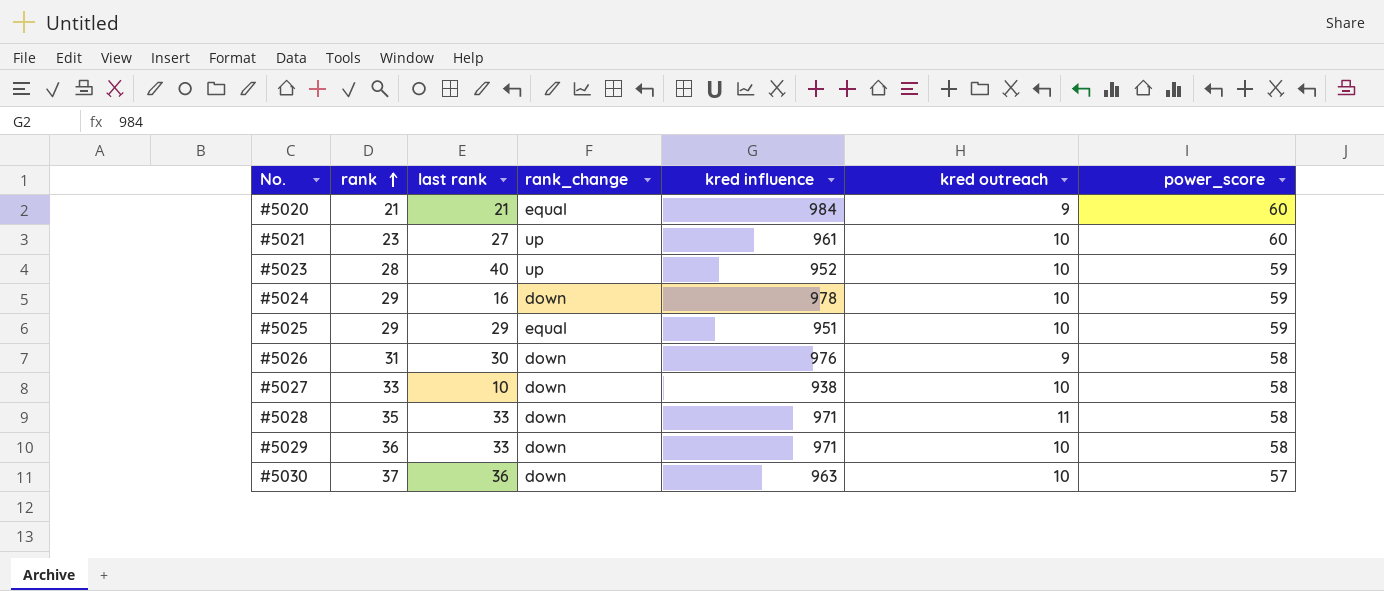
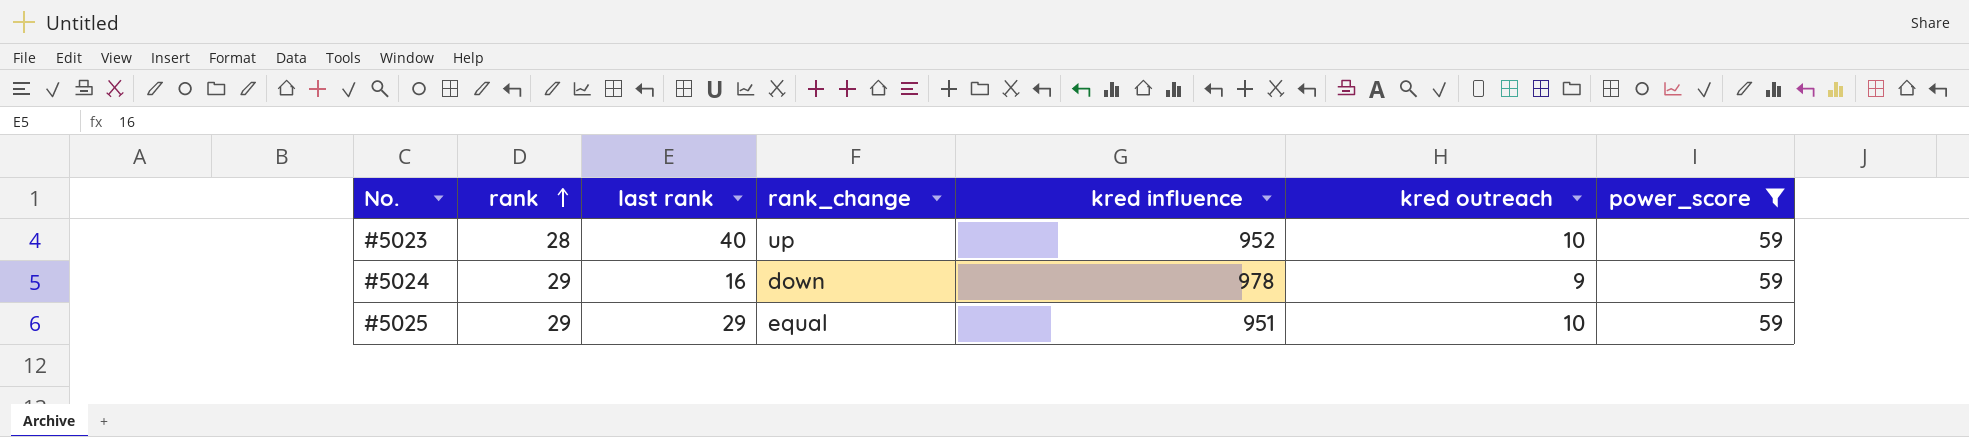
filter: none -> power_score = 59
#5024 | kred outreach: 10 -> 9

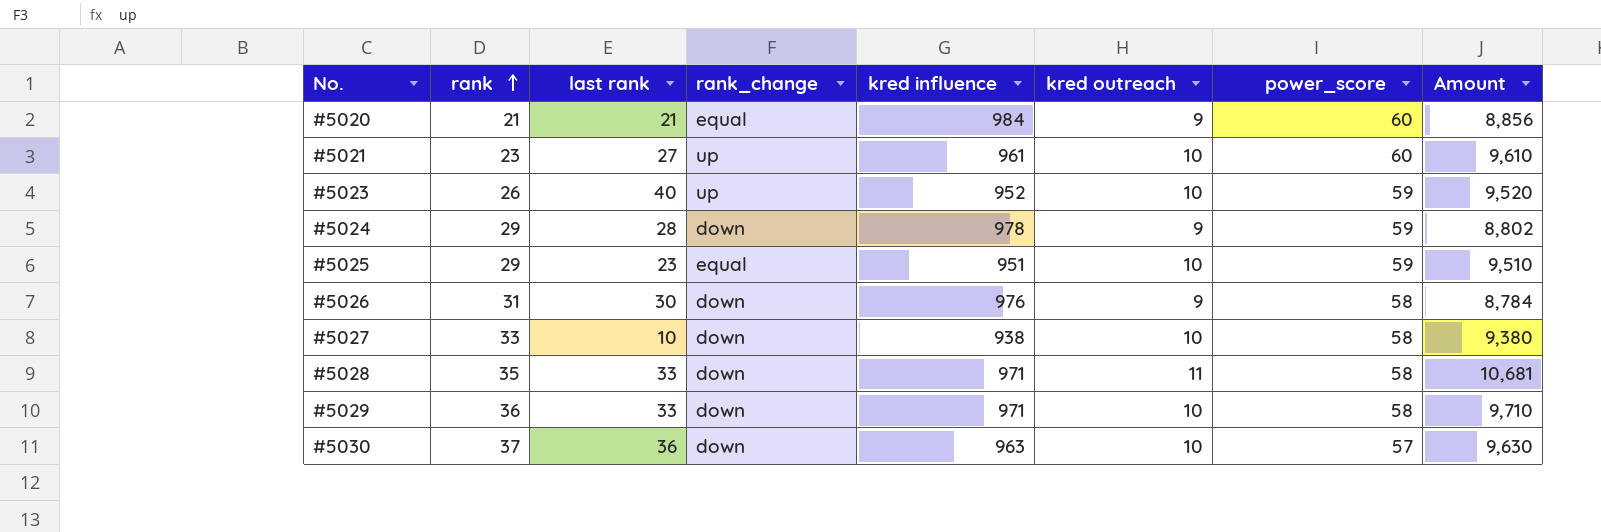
filter: power_score = 59 -> none
column Amount | formula: none -> [kred influence] * [kred outreach]
#5023 | rank: 28 -> 26
#5024 | last rank: 16 -> 28
#5025 | last rank: 29 -> 23

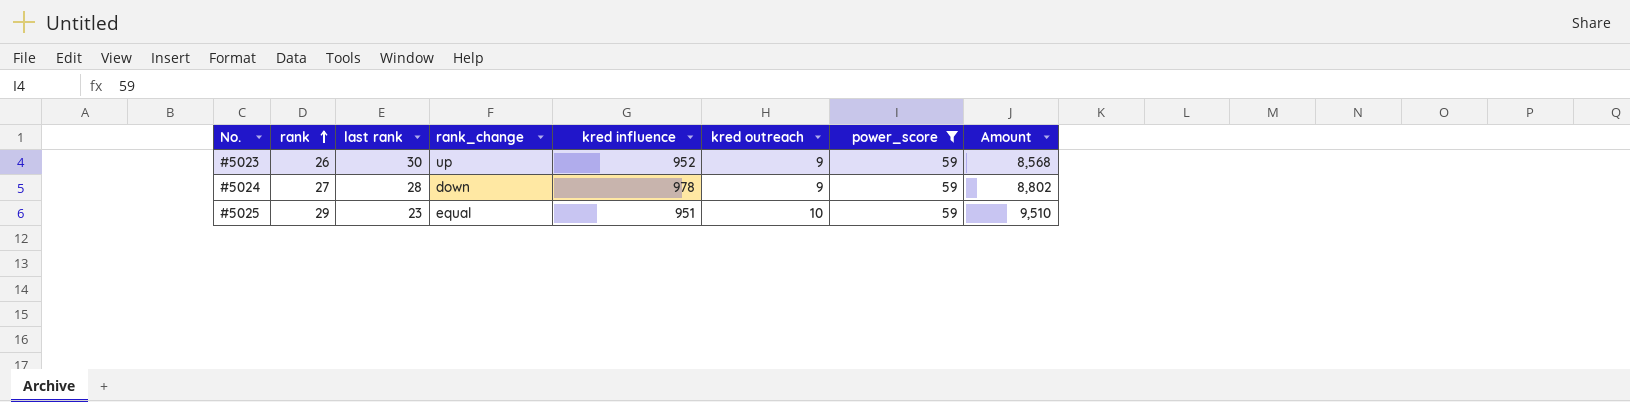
filter: none -> power_score = 59
#5023 | last rank: 40 -> 30
#5023 | kred outreach: 10 -> 9
#5023 | Amount: 9,520 -> 8,568
#5024 | rank: 29 -> 27

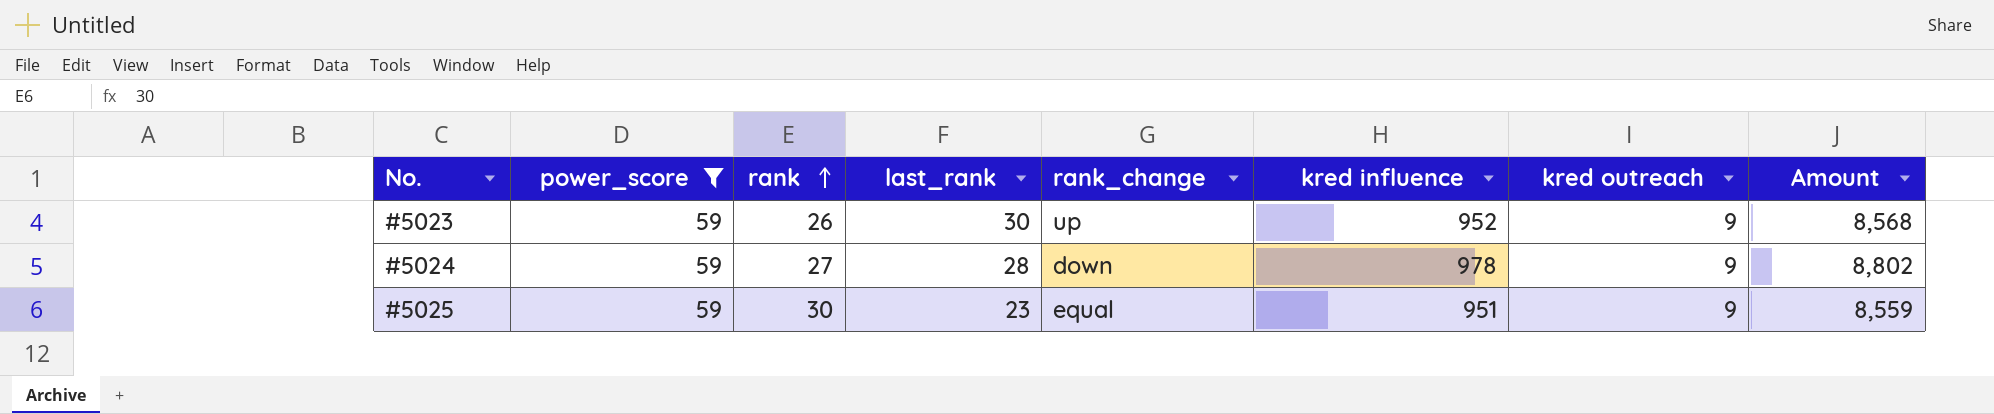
column power_score | position: 7 -> 2
column name: last rank -> last_rank
#5025 | rank: 29 -> 30
#5025 | kred outreach: 10 -> 9
#5025 | Amount: 9,510 -> 8,559

